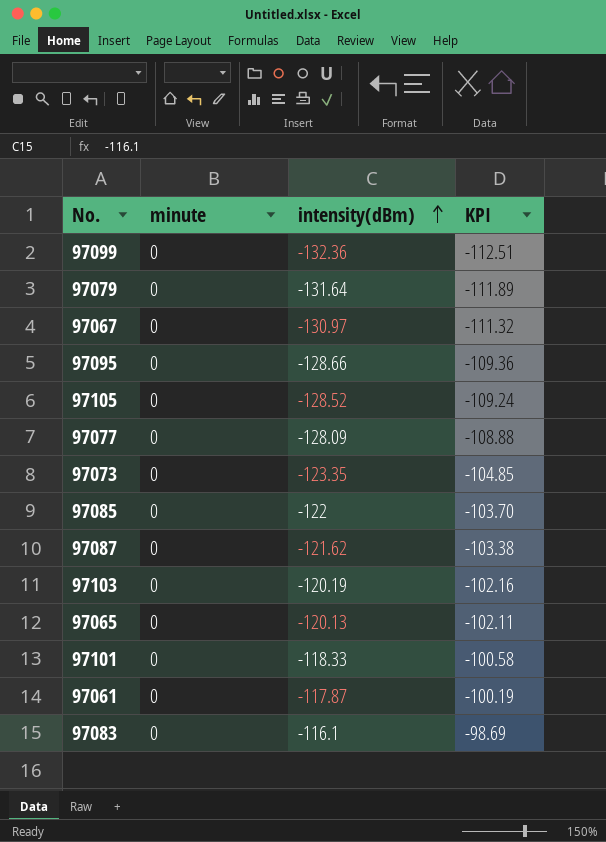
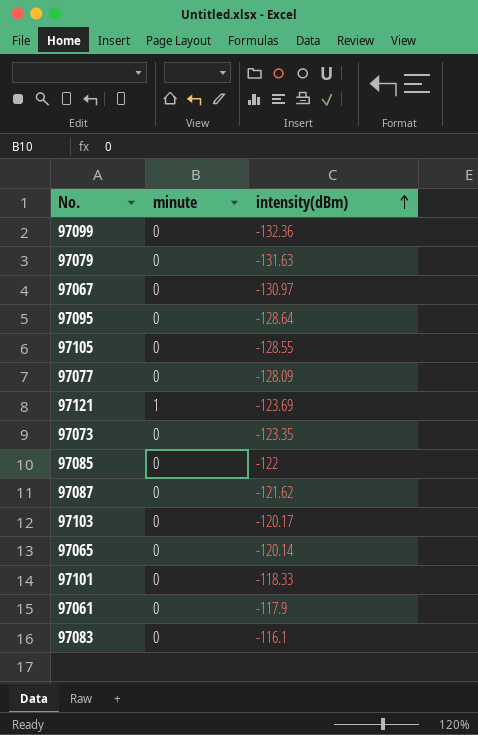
column KPI | formula: [intensity(dBm)] * 0.85 -> none
97079 | intensity(dBm): -131.64 -> -131.63
97095 | intensity(dBm): -128.66 -> -128.64
97105 | intensity(dBm): -128.52 -> -128.55
row 97121: none -> 1 | -123.69
97103 | intensity(dBm): -120.19 -> -120.17
97065 | intensity(dBm): -120.13 -> -120.14
97061 | intensity(dBm): -117.87 -> -117.9

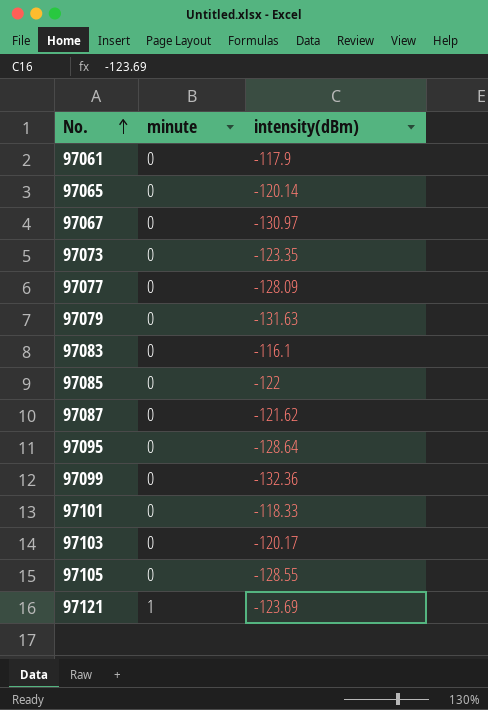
row order: intensity(dBm) ascending -> No. ascending

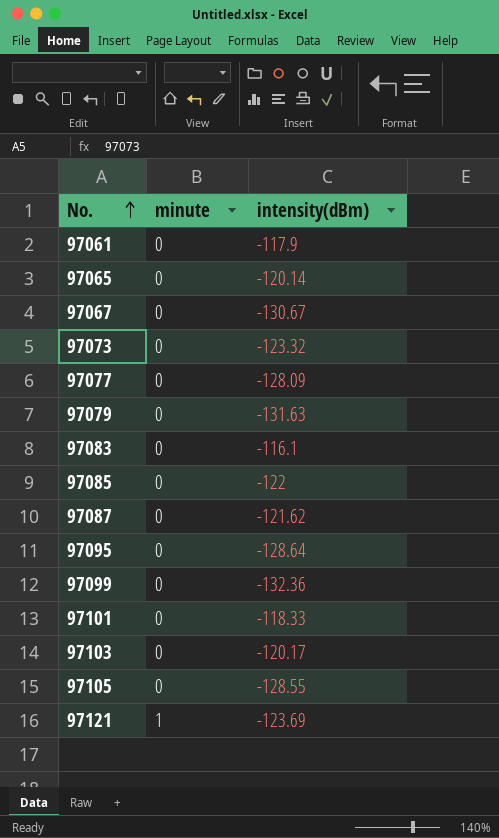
97067 | intensity(dBm): -130.97 -> -130.67
97073 | intensity(dBm): -123.35 -> -123.32

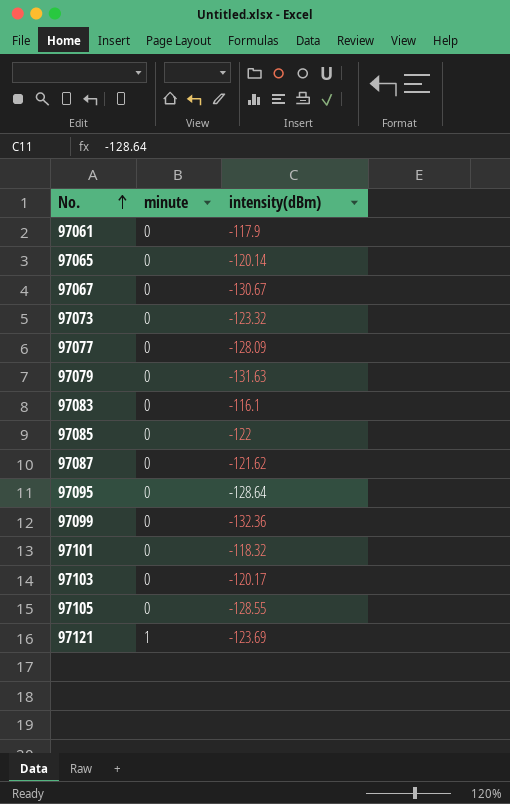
97101 | intensity(dBm): -118.33 -> -118.32

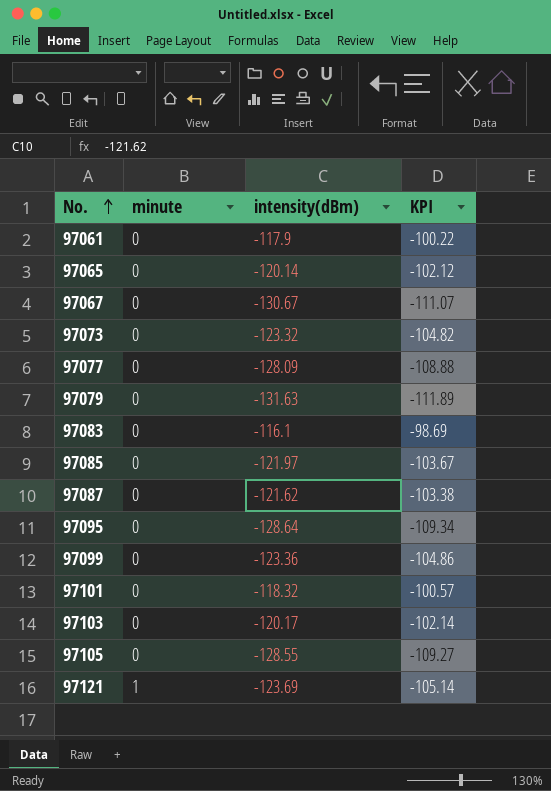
column KPI | formula: none -> [intensity(dBm)] * 0.85
97085 | intensity(dBm): -122 -> -121.97
97099 | intensity(dBm): -132.36 -> -123.36

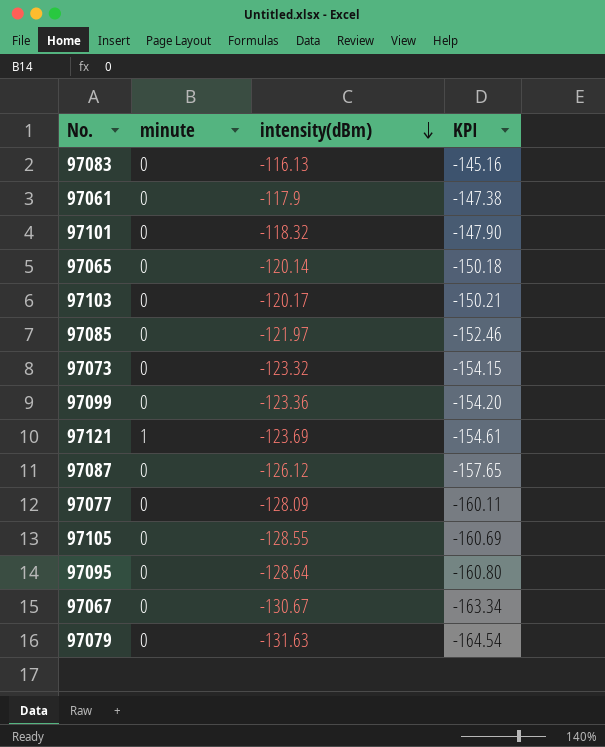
row order: No. ascending -> intensity(dBm) descending
column KPI | formula: [intensity(dBm)] * 0.85 -> [intensity(dBm)] * 1.25
97083 | intensity(dBm): -116.1 -> -116.13
97087 | intensity(dBm): -121.62 -> -126.12

